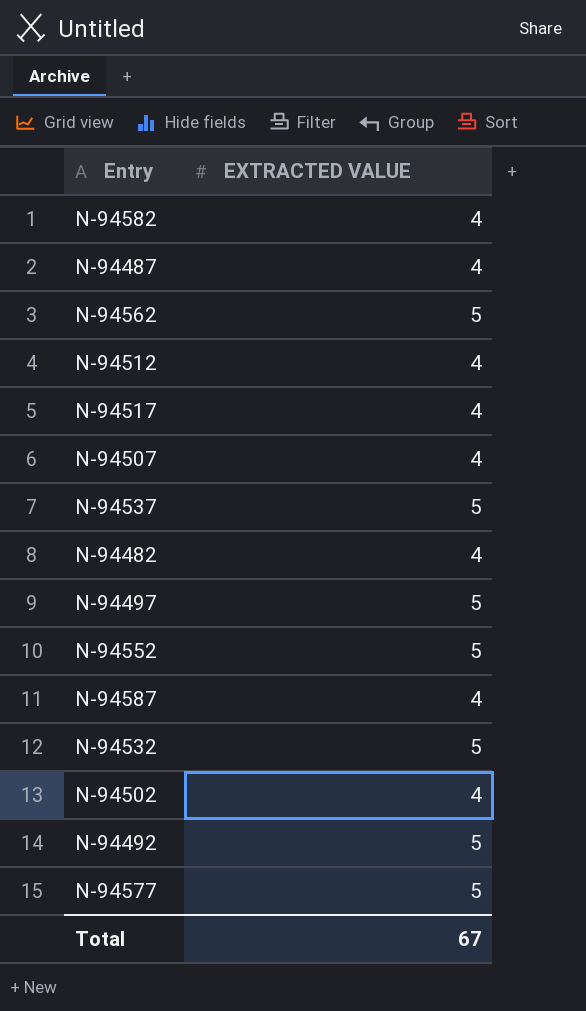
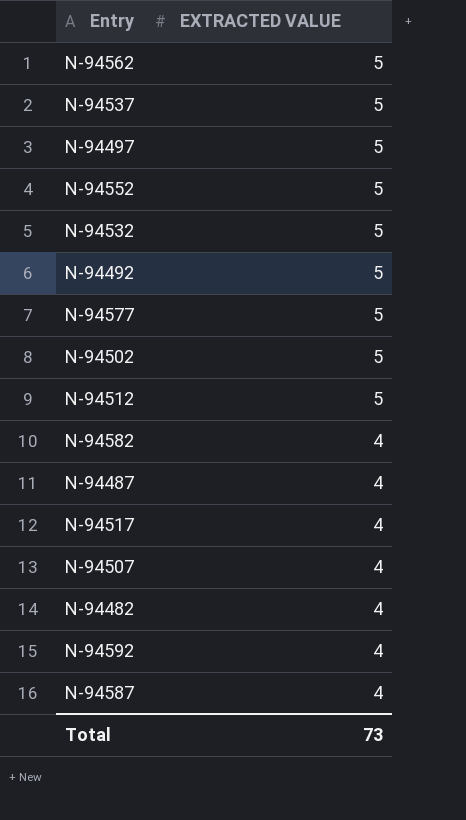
row order: none -> EXTRACTED VALUE descending
N-94502 | EXTRACTED VALUE: 4 -> 5
N-94512 | EXTRACTED VALUE: 4 -> 5
row N-94592: none -> 4
Total | EXTRACTED VALUE: 67 -> 73

